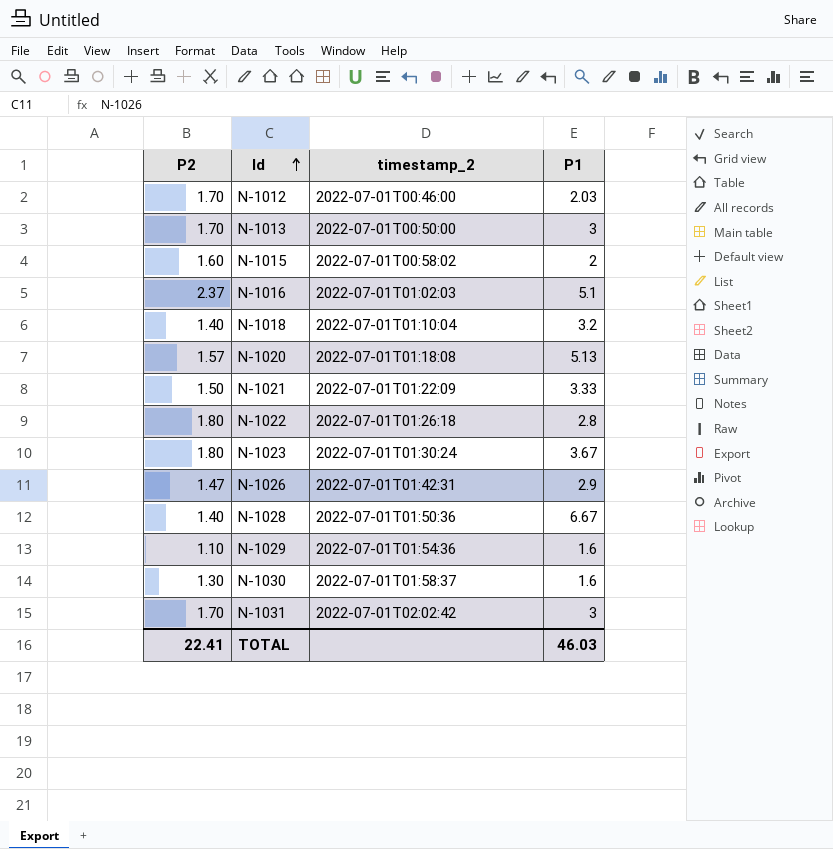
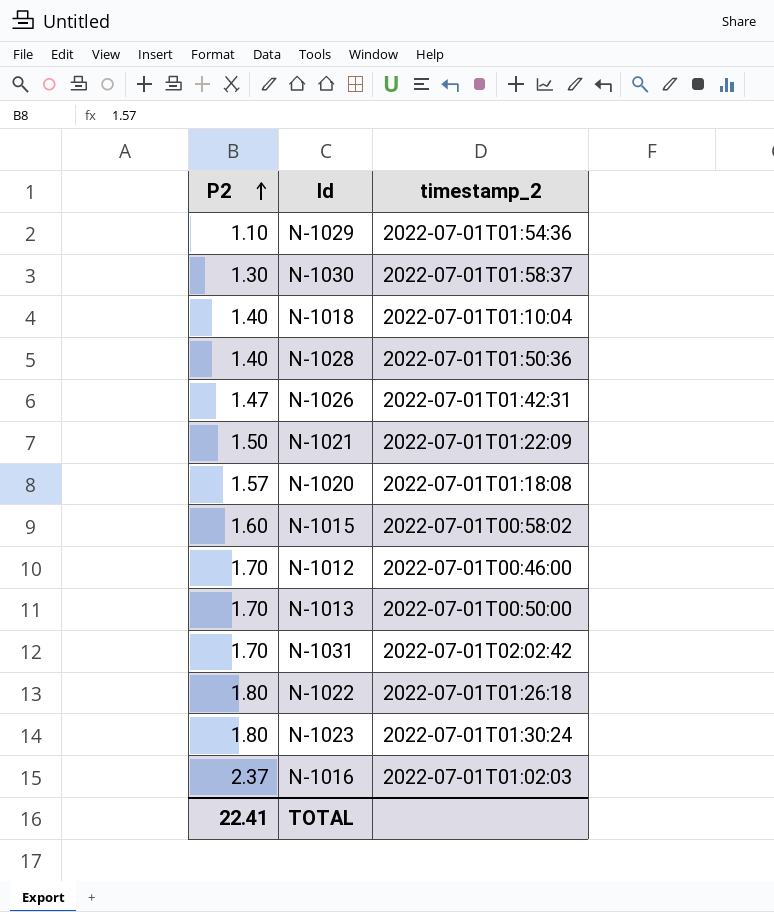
row order: Id ascending -> P2 ascending
column P1 | position: 4 -> none

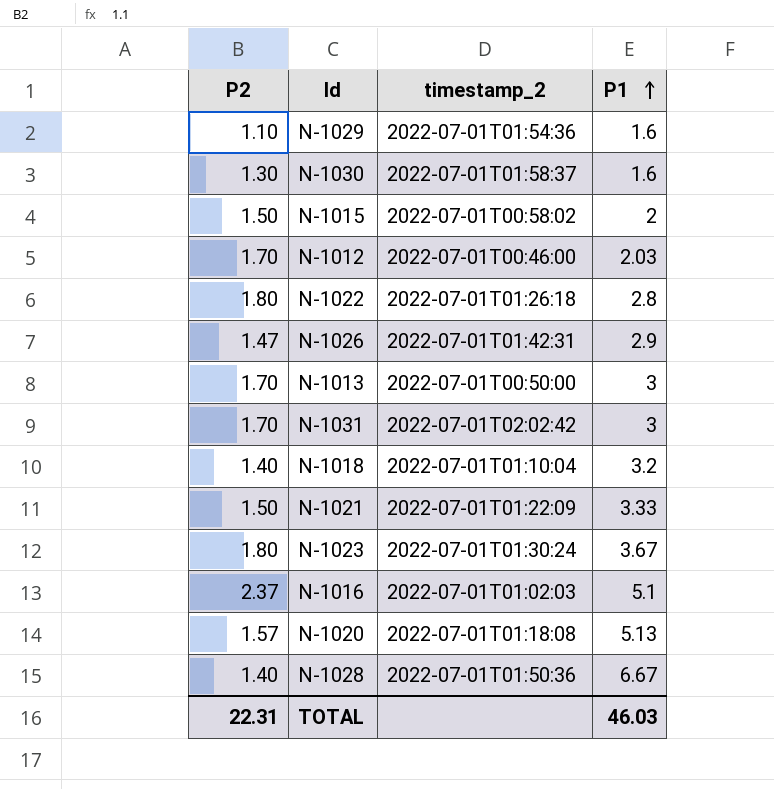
row order: P2 ascending -> P1 ascending
column P1 | position: none -> 4
N-1015 | P2: 1.60 -> 1.50
TOTAL | P2: 22.41 -> 22.31

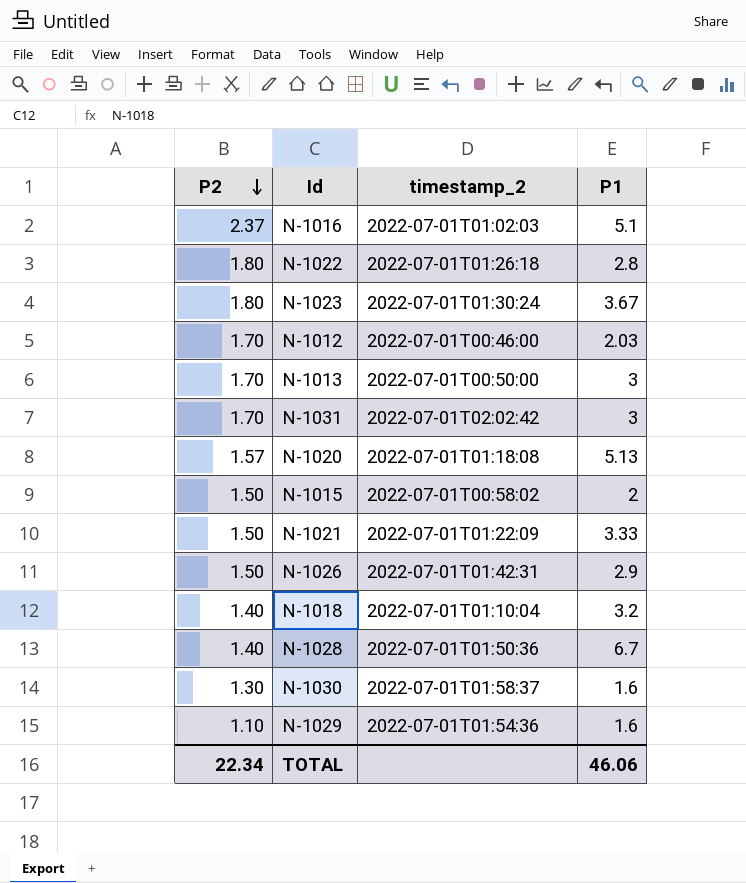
row order: P1 ascending -> P2 descending
N-1026 | P2: 1.47 -> 1.50
N-1028 | P1: 6.67 -> 6.7
TOTAL | P2: 22.31 -> 22.34
TOTAL | P1: 46.03 -> 46.06

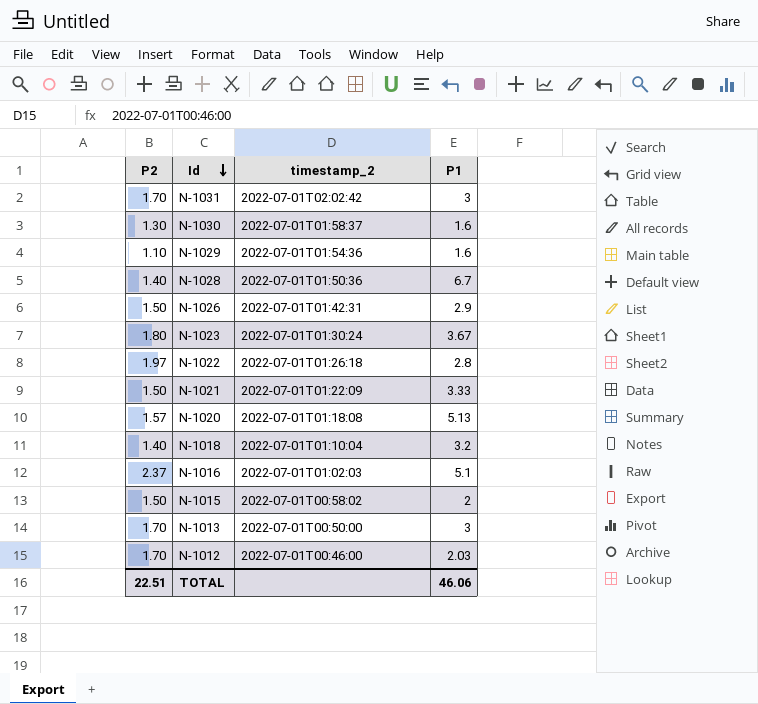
row order: P2 descending -> Id descending
N-1022 | P2: 1.80 -> 1.97
TOTAL | P2: 22.34 -> 22.51

